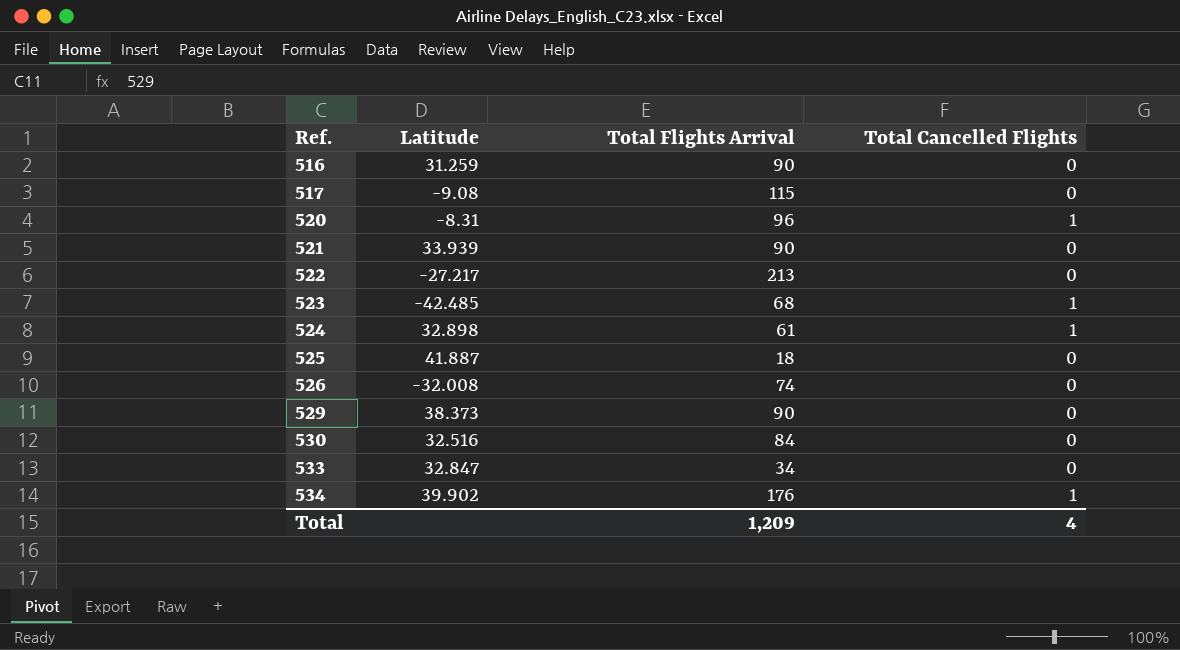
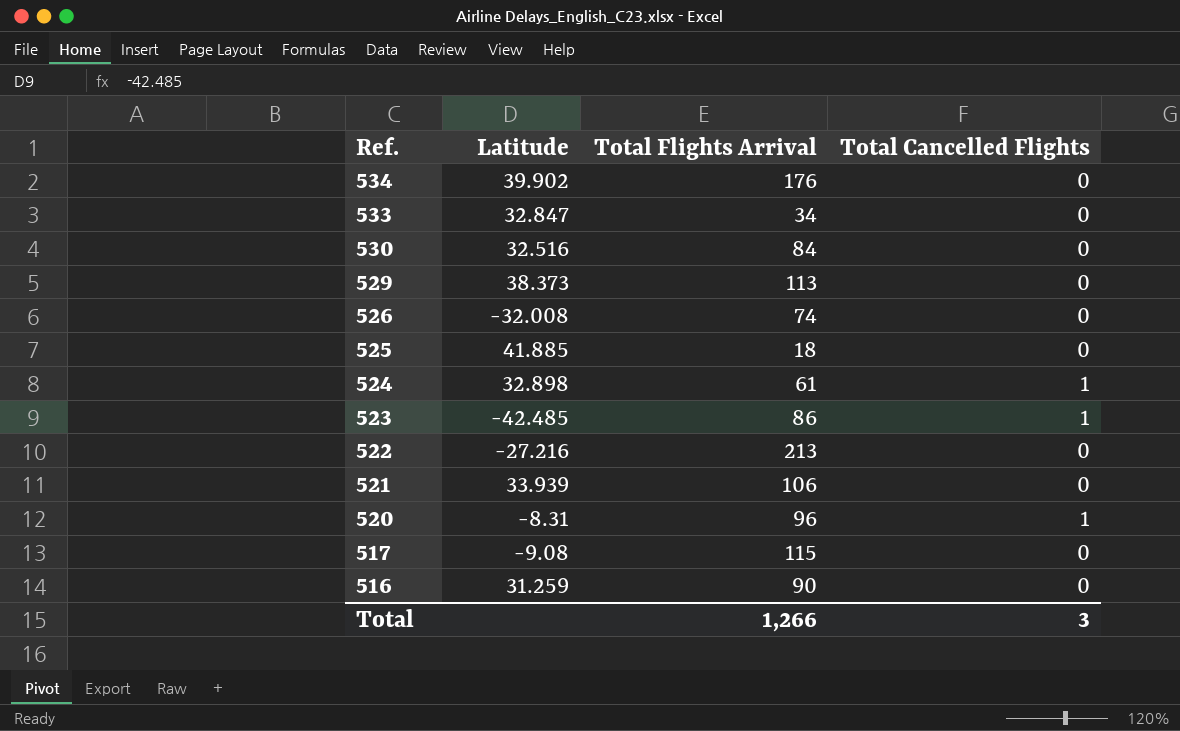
row order: Ref. ascending -> Ref. descending
534 | Total Cancelled Flights: 1 -> 0
529 | Total Flights Arrival: 90 -> 113
525 | Latitude: 41.887 -> 41.885
523 | Total Flights Arrival: 68 -> 86
522 | Latitude: -27.217 -> -27.216
521 | Total Flights Arrival: 90 -> 106
Total | Total Flights Arrival: 1,209 -> 1,266
Total | Total Cancelled Flights: 4 -> 3

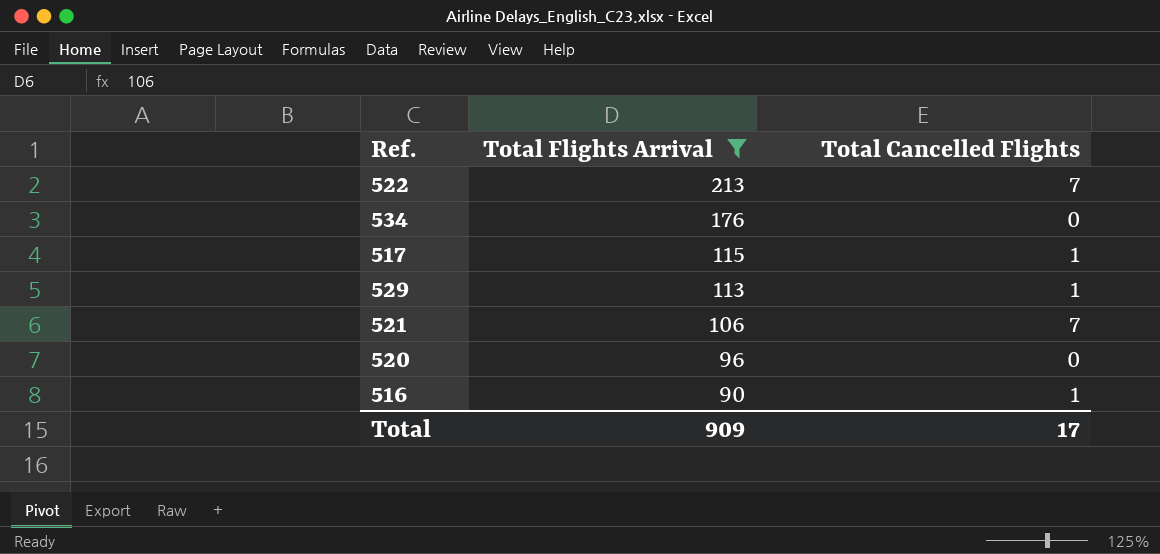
filter: none -> Total Flights Arrival >= 90
row order: Ref. descending -> Total Flights Arrival descending
column Latitude | position: 2 -> none
522 | Total Cancelled Flights: 0 -> 7
517 | Total Cancelled Flights: 0 -> 1
529 | Total Cancelled Flights: 0 -> 1
521 | Total Cancelled Flights: 0 -> 7
520 | Total Cancelled Flights: 1 -> 0
516 | Total Cancelled Flights: 0 -> 1
Total | Total Flights Arrival: 1,266 -> 909
Total | Total Cancelled Flights: 3 -> 17

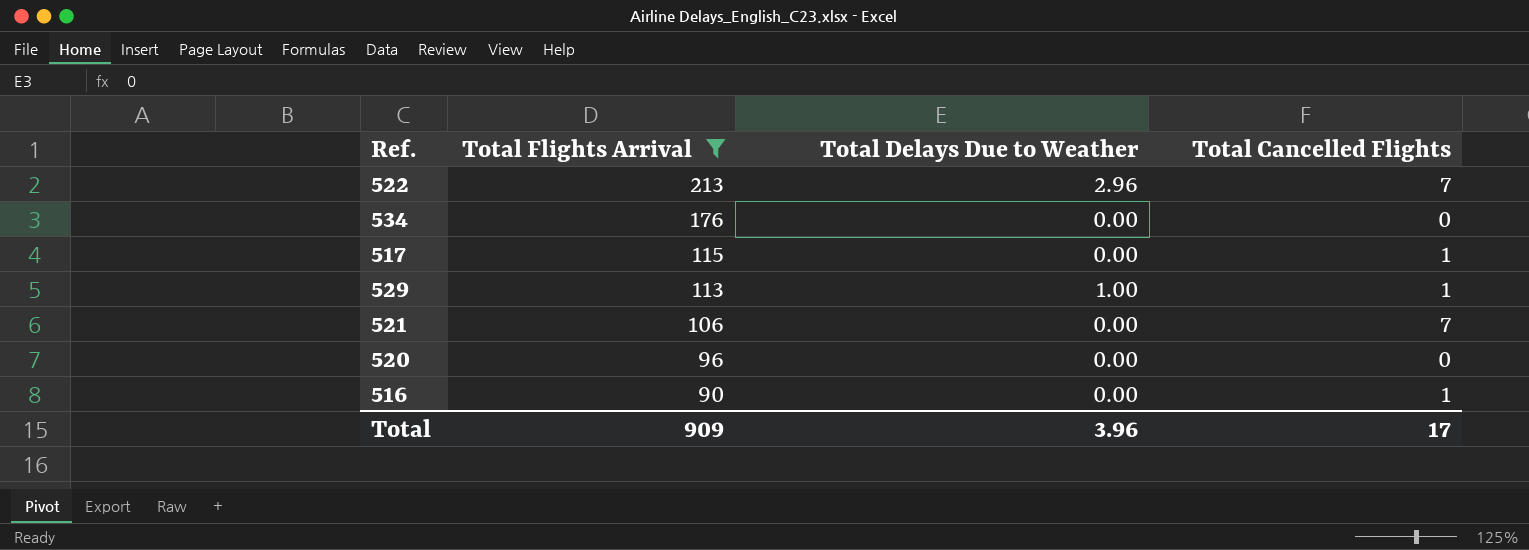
column Total Delays Due to Weather | position: none -> 3

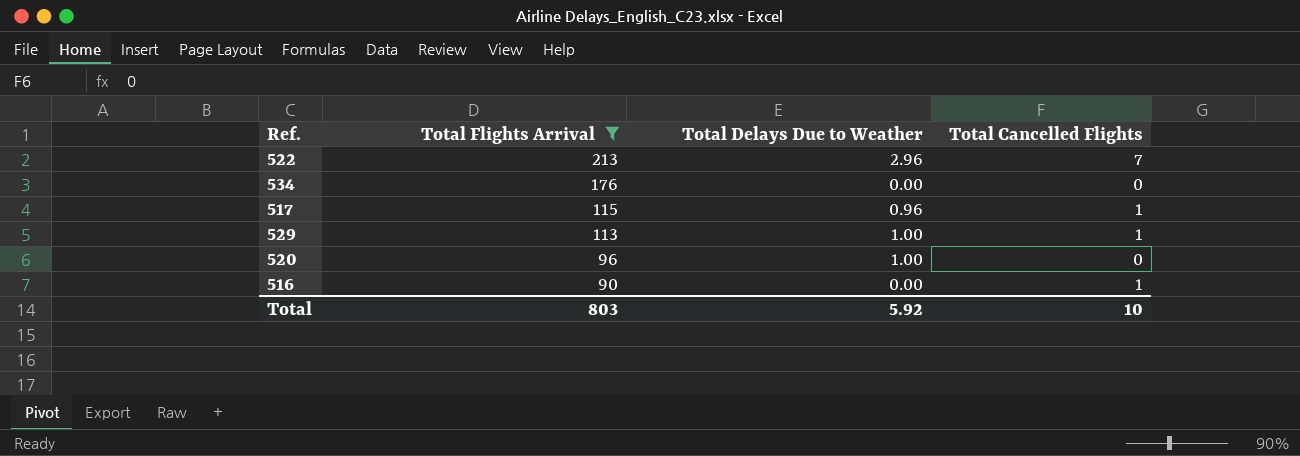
row 521: 106 | 0.00 | 7 -> none
517 | Total Delays Due to Weather: 0.00 -> 0.96
520 | Total Delays Due to Weather: 0.00 -> 1.00
Total | Total Flights Arrival: 909 -> 803
Total | Total Delays Due to Weather: 3.96 -> 5.92
Total | Total Cancelled Flights: 17 -> 10

